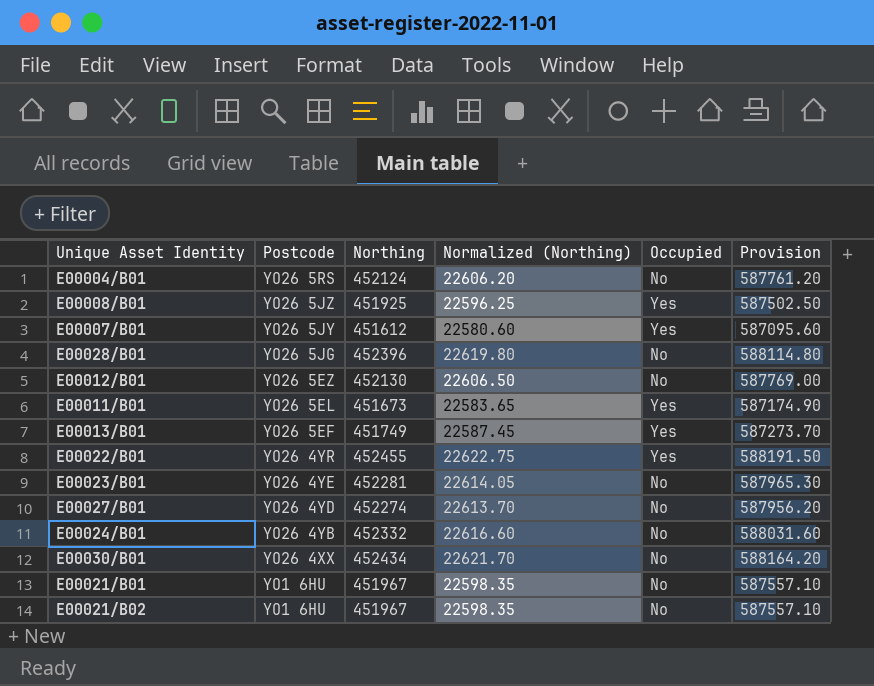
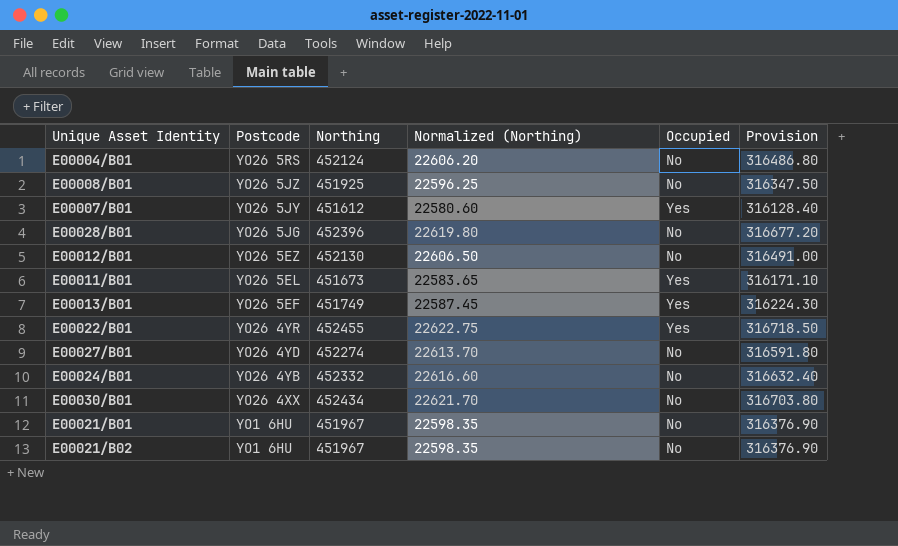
column Provision | formula: [Northing] * 1.3 -> [Northing] * 0.7
row E00023/B01: YO26 4YE | 452281 | 22614.05 | No | 587965.30 -> none
E00008/B01 | Occupied: Yes -> No

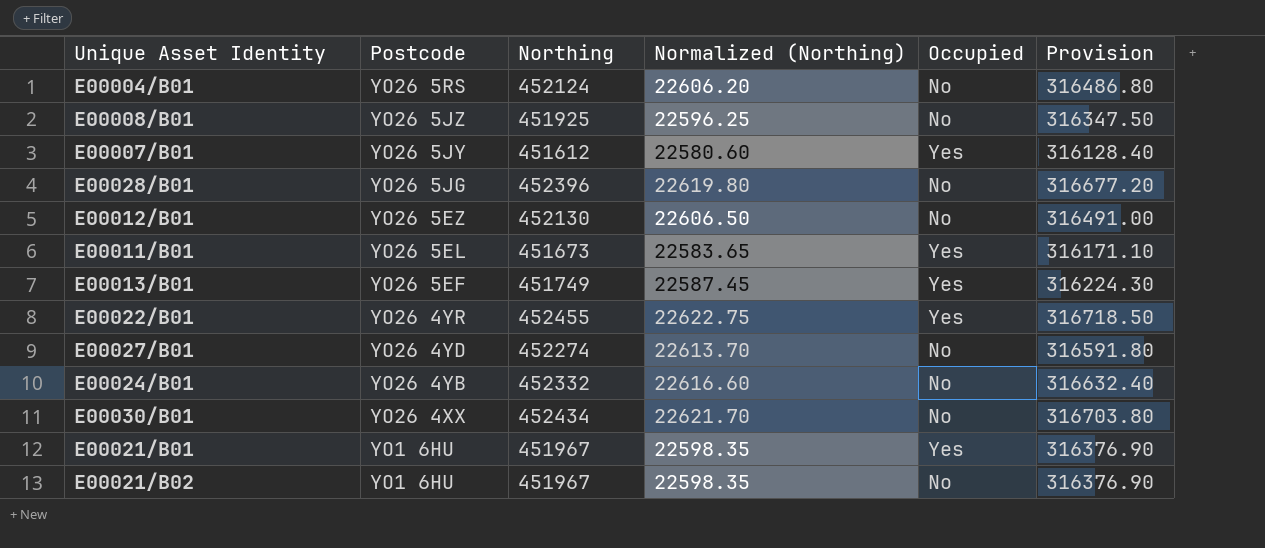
E00021/B01 | Occupied: No -> Yes

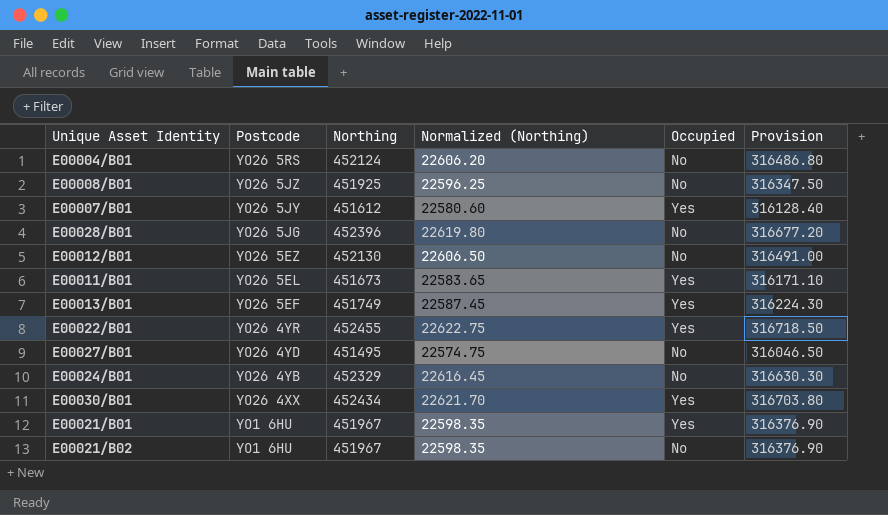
E00027/B01 | Northing: 452274 -> 451495
E00027/B01 | Normalized (Northing): 22613.70 -> 22574.75
E00027/B01 | Provision: 316591.80 -> 316046.50
E00024/B01 | Northing: 452332 -> 452329
E00024/B01 | Normalized (Northing): 22616.60 -> 22616.45
E00024/B01 | Provision: 316632.40 -> 316630.30
E00030/B01 | Occupied: No -> Yes

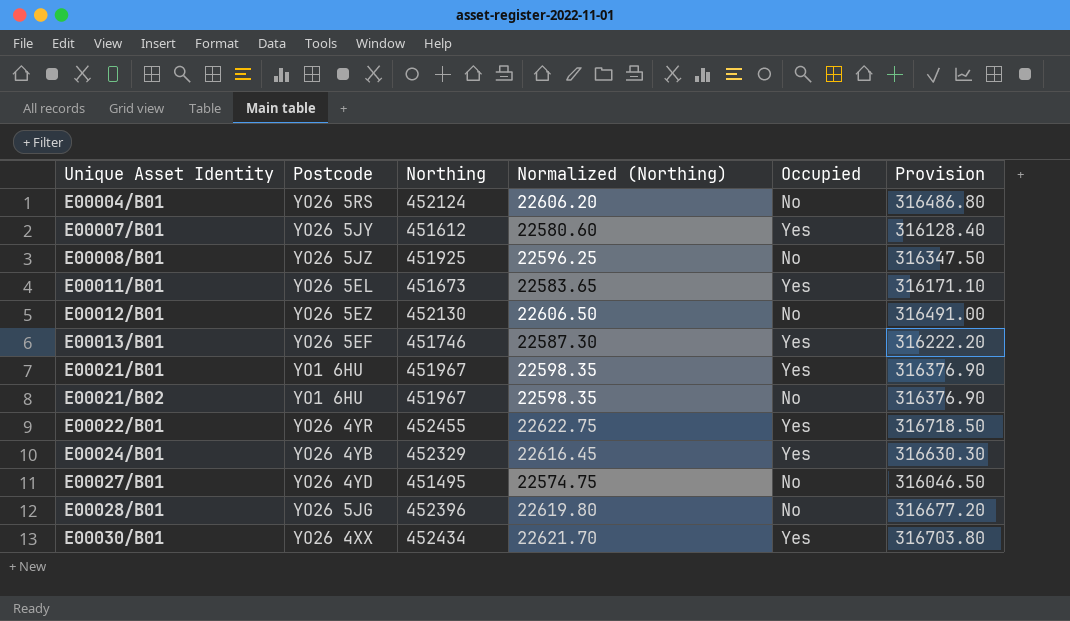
row order: Postcode descending -> Unique Asset Identity ascending
E00013/B01 | Northing: 451749 -> 451746
E00013/B01 | Normalized (Northing): 22587.45 -> 22587.30
E00013/B01 | Provision: 316224.30 -> 316222.20
E00024/B01 | Occupied: No -> Yes

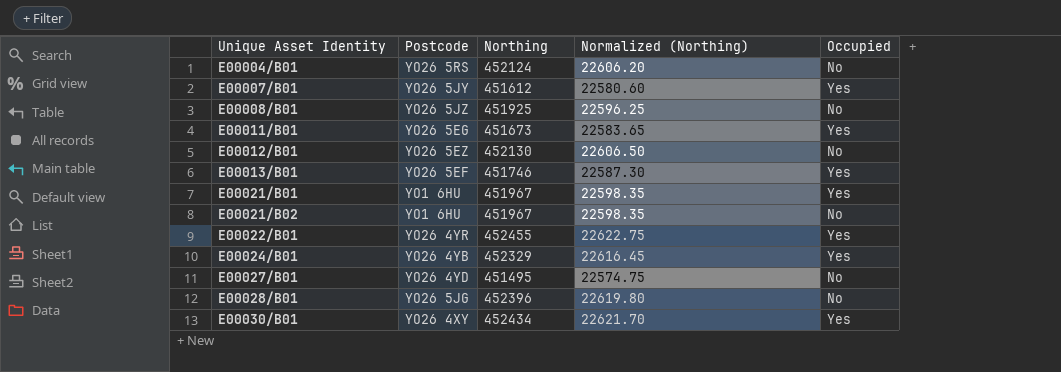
column Provision | formula: [Northing] * 0.7 -> none
E00011/B01 | Postcode: YO26 5EL -> YO26 5EG
E00030/B01 | Postcode: YO26 4XX -> YO26 4XY

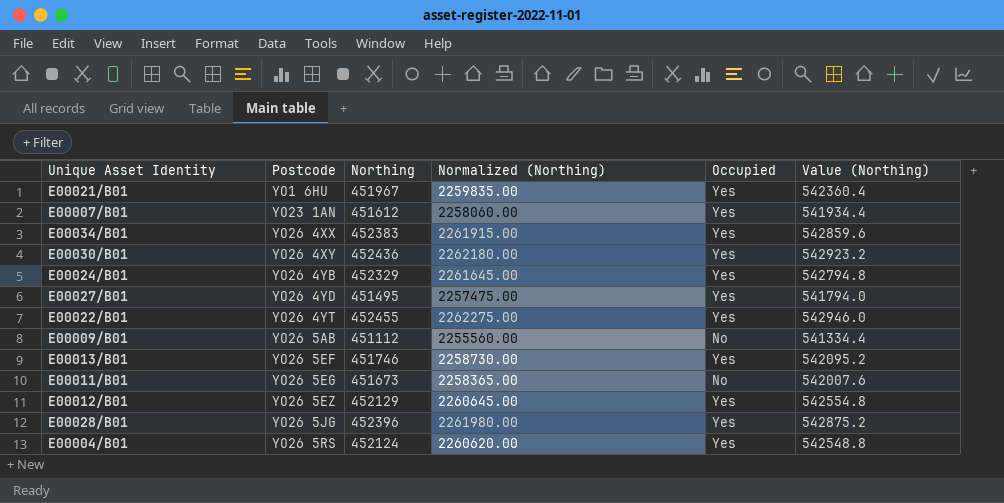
row order: Unique Asset Identity ascending -> Postcode ascending
column Normalized (Northing) | formula: [Northing] * 0.05 -> [Northing] * 5
column Value (Northing) | formula: none -> [Northing] * 1.2
row E00008/B01: YO26 5JZ | 451925 | 22596.25 | No -> none
row E00021/B02: YO1 6HU | 451967 | 22598.35 | No -> none
E00007/B01 | Postcode: YO26 5JY -> YO23 1AN
row E00034/B01: none -> YO26 4XX | 452383 | 2261915.00 | Yes | 542859.6
E00030/B01 | Northing: 452434 -> 452436
E00027/B01 | Occupied: No -> Yes
E00022/B01 | Postcode: YO26 4YR -> YO26 4YT
row E00009/B01: none -> YO26 5AB | 451112 | 2255560.00 | No | 541334.4
E00011/B01 | Occupied: Yes -> No
E00012/B01 | Northing: 452130 -> 452129
E00012/B01 | Occupied: No -> Yes
E00028/B01 | Occupied: No -> Yes
E00004/B01 | Occupied: No -> Yes

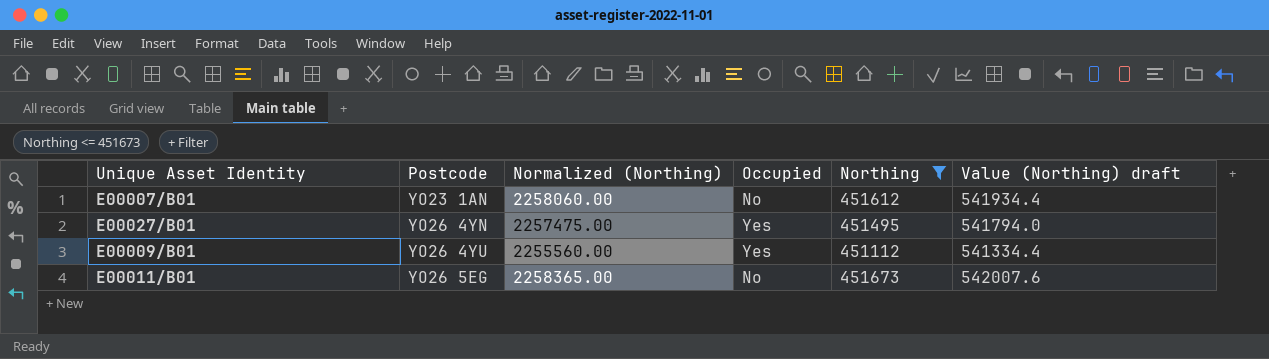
filter: none -> Northing <= 451673
column Northing | position: 3 -> 5
column name: Value (Northing) -> Value (Northing) draft
E00007/B01 | Occupied: Yes -> No
E00027/B01 | Postcode: YO26 4YD -> YO26 4YN
E00009/B01 | Postcode: YO26 5AB -> YO26 4YU
E00009/B01 | Occupied: No -> Yes

